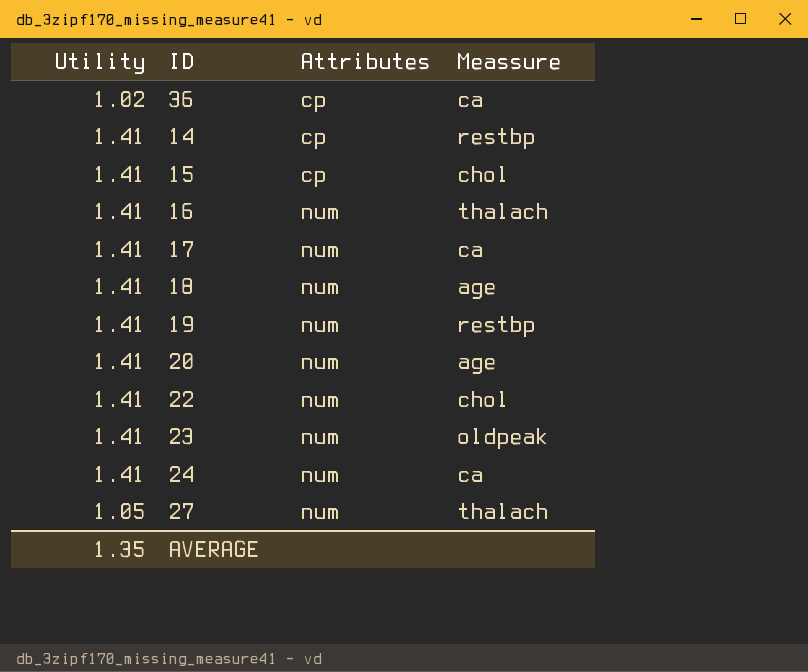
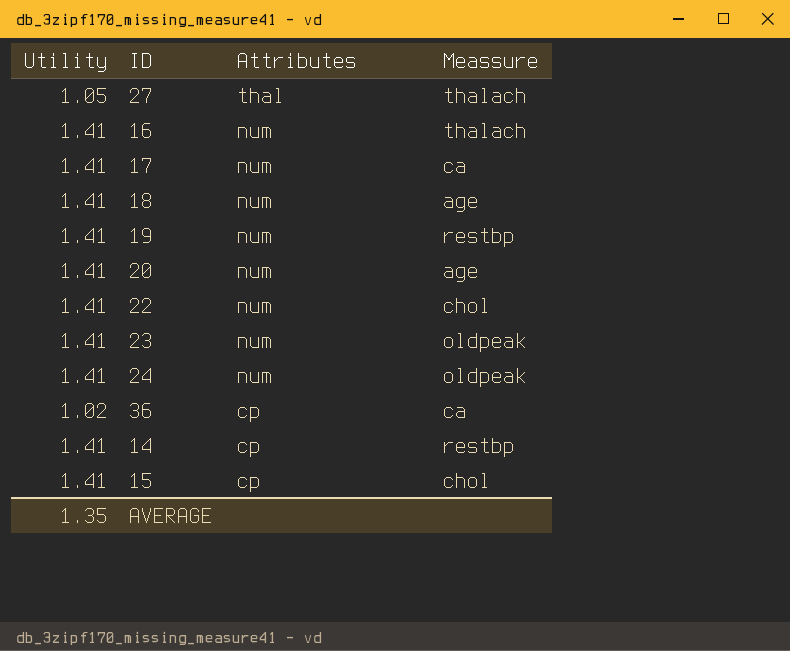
row order: Attributes ascending -> Attributes descending
27 | Attributes: num -> thal
24 | Meassure: ca -> oldpeak

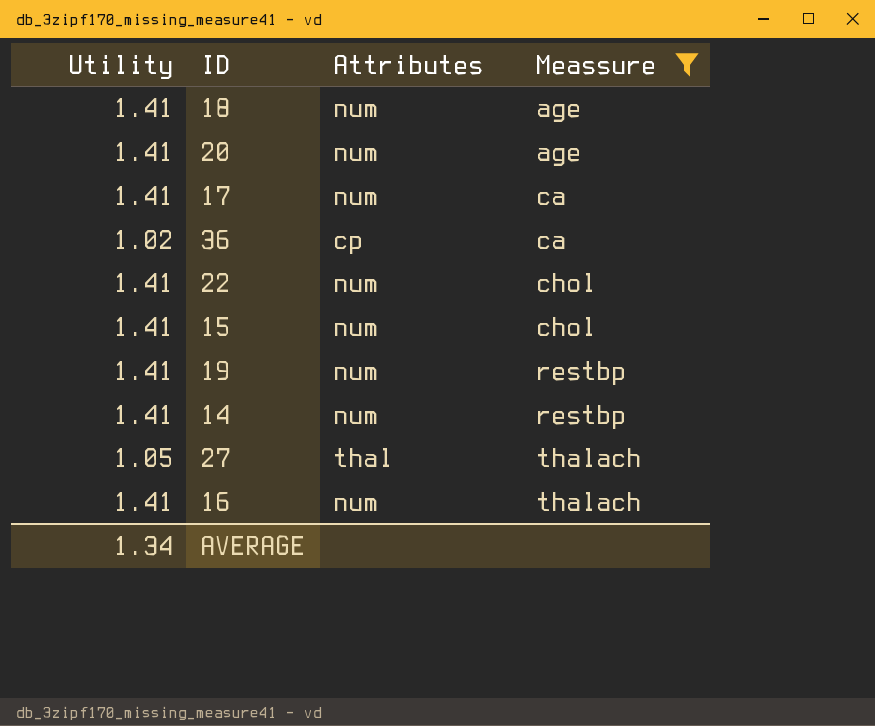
filter: none -> Meassure != oldpeak
row order: Attributes descending -> Meassure ascending
15 | Attributes: cp -> num
14 | Attributes: cp -> num
AVERAGE | Utility: 1.35 -> 1.34

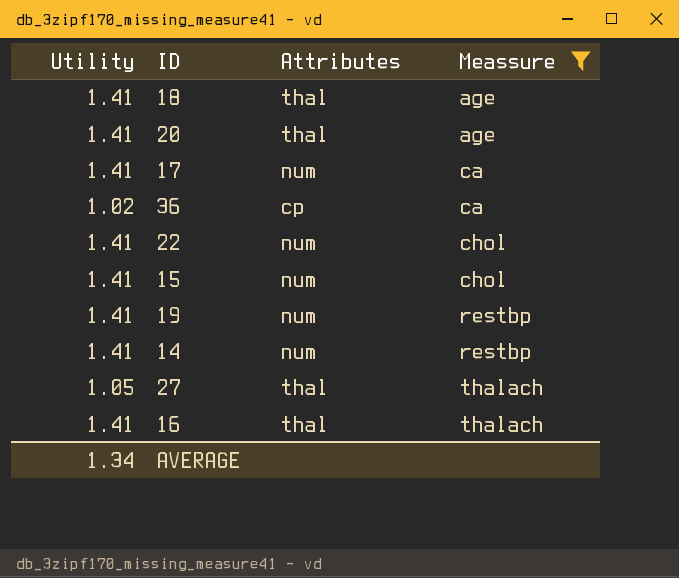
18 | Attributes: num -> thal
20 | Attributes: num -> thal
16 | Attributes: num -> thal

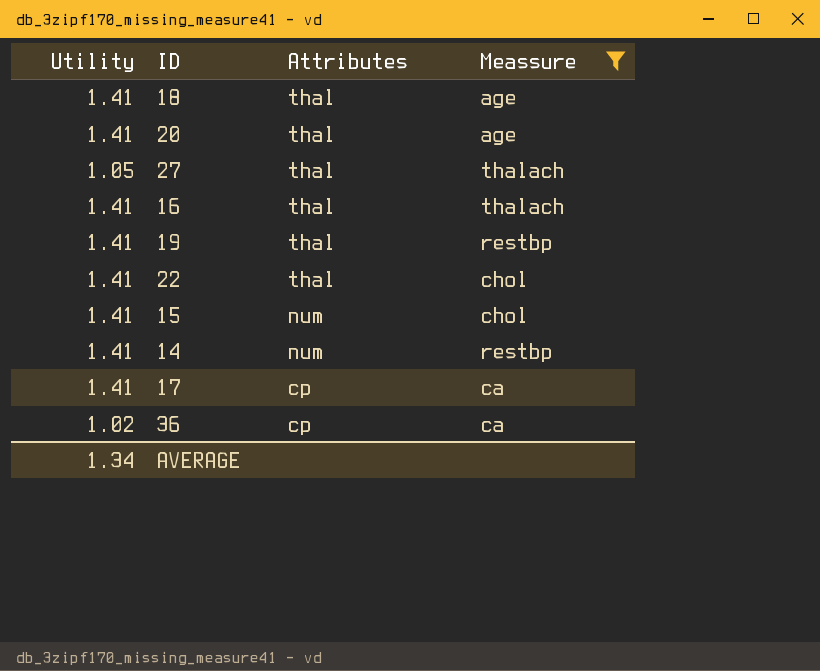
row order: Meassure ascending -> Attributes descending
19 | Attributes: num -> thal
22 | Attributes: num -> thal
17 | Attributes: num -> cp

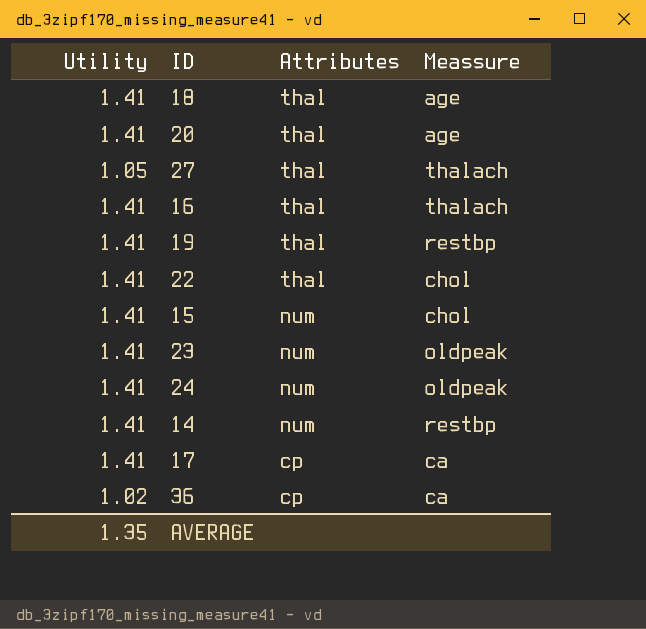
filter: Meassure != oldpeak -> none
AVERAGE | Utility: 1.34 -> 1.35

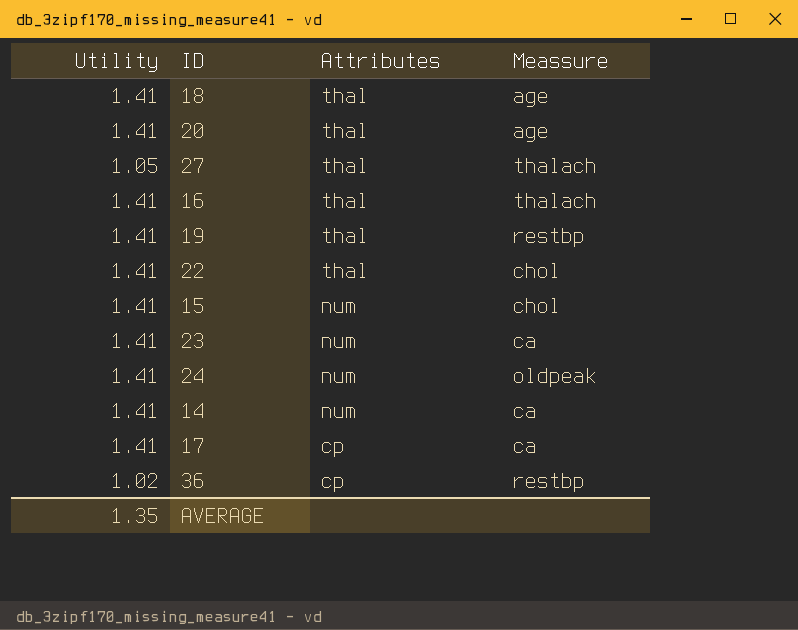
23 | Meassure: oldpeak -> ca
14 | Meassure: restbp -> ca
36 | Meassure: ca -> restbp

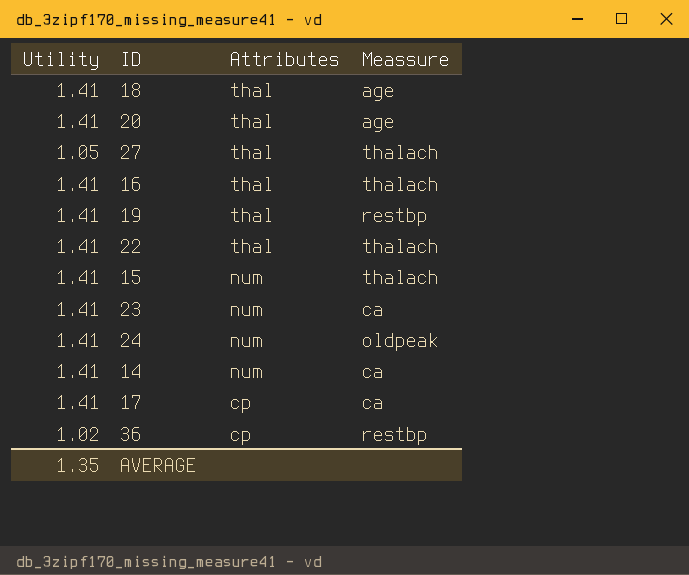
22 | Meassure: chol -> thalach
15 | Meassure: chol -> thalach

